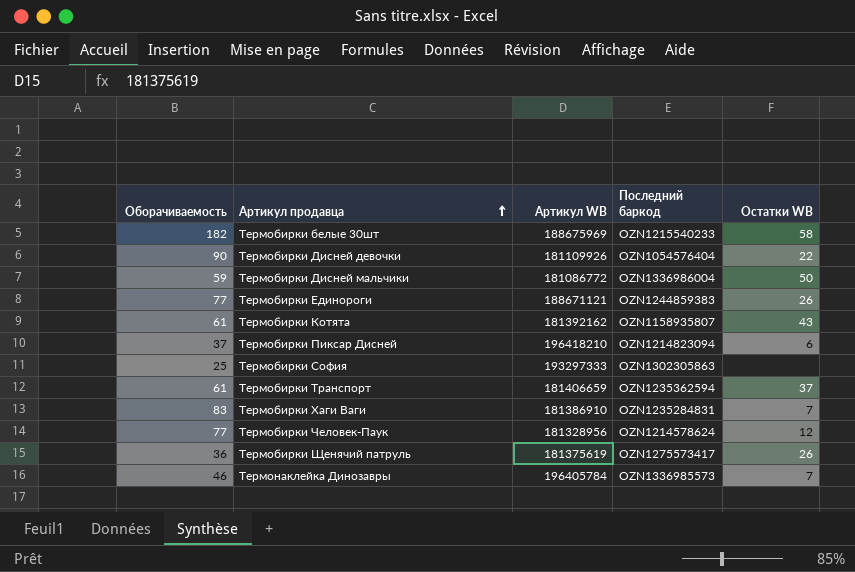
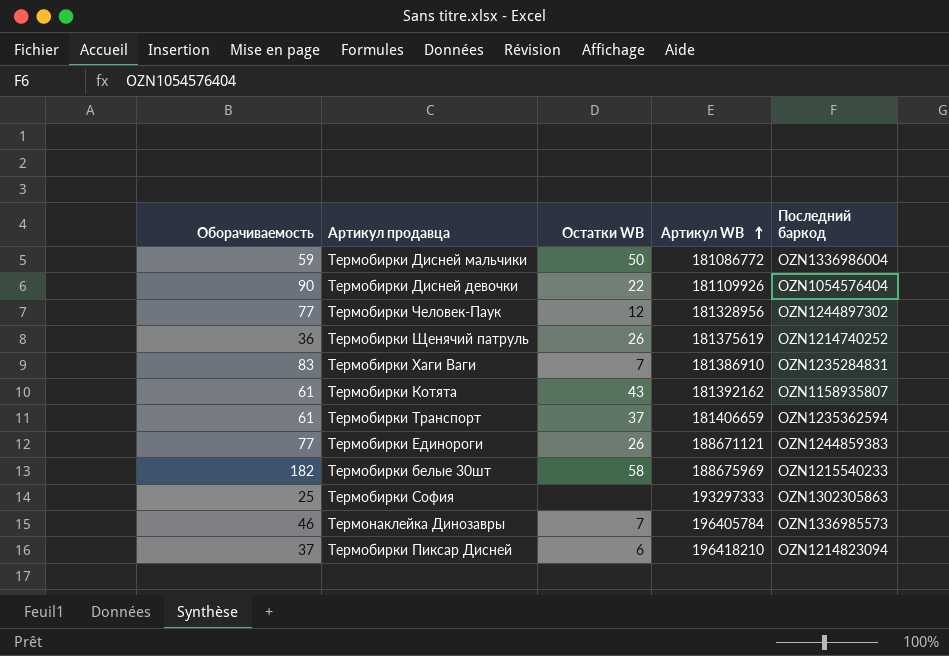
row order: Артикул продавца ascending -> Артикул WB ascending
column Остатки WB | position: 5 -> 3
Термобирки Человек-Паук | Последний баркод: OZN1214578624 -> OZN1244897302
Термобирки Щенячий патруль | Последний баркод: OZN1275573417 -> OZN1214740252

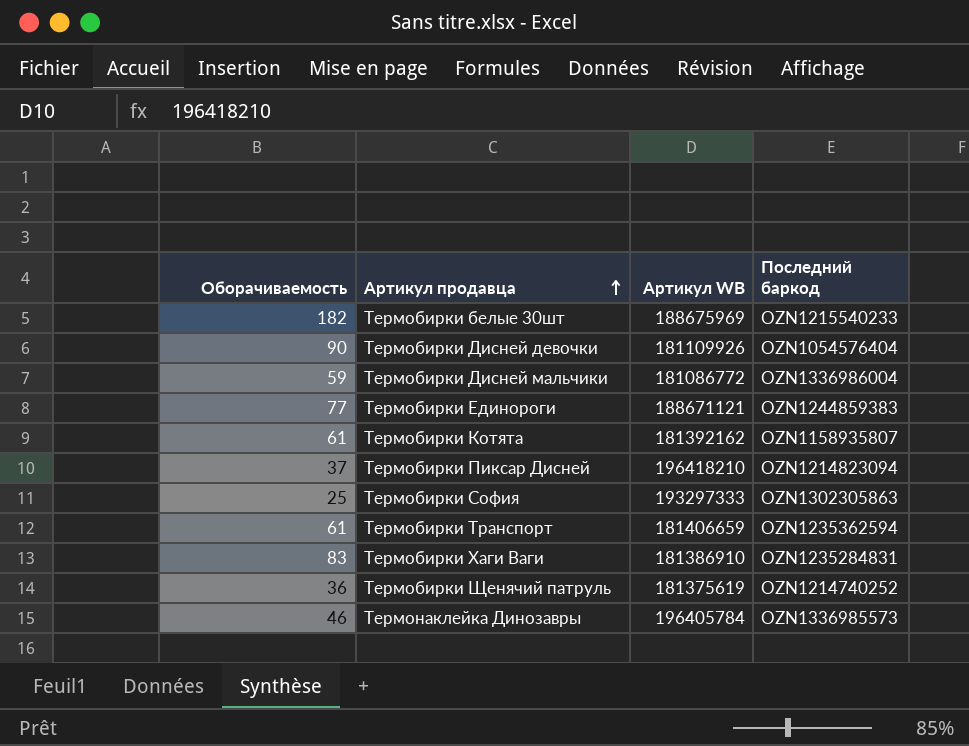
row order: Артикул WB ascending -> Артикул продавца ascending
column Остатки WB | position: 3 -> none
row Термобирки Человек-Паук: 77 | 12 | 181328956 | OZN1244897302 -> none

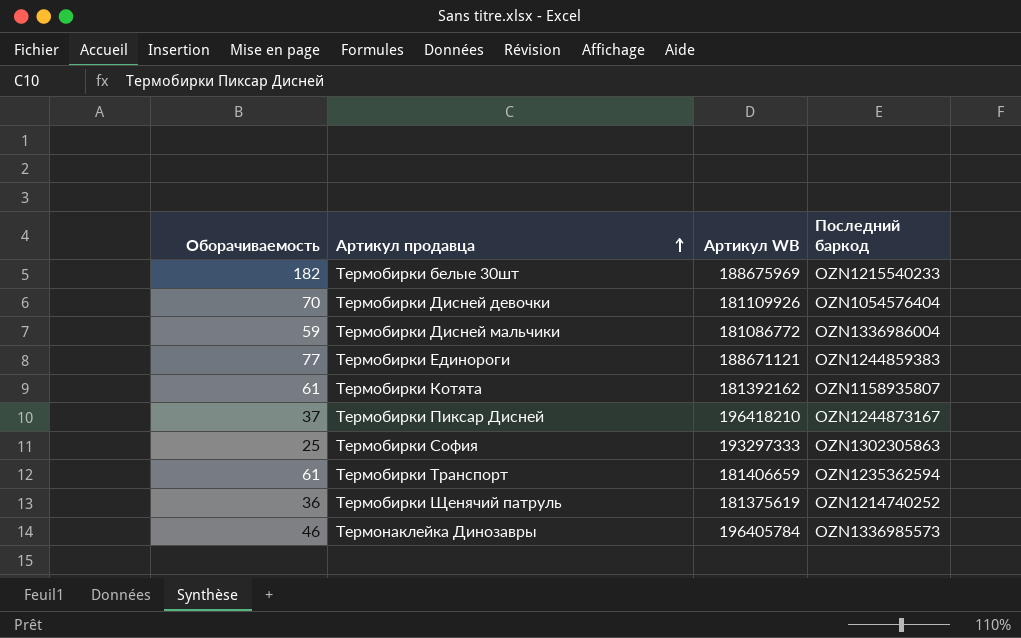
row Термобирки Хаги Ваги: 83 | 181386910 | OZN1235284831 -> none
Термобирки Дисней девочки | Оборачиваемость: 90 -> 70
Термобирки Пиксар Дисней | Последний баркод: OZN1214823094 -> OZN1244873167

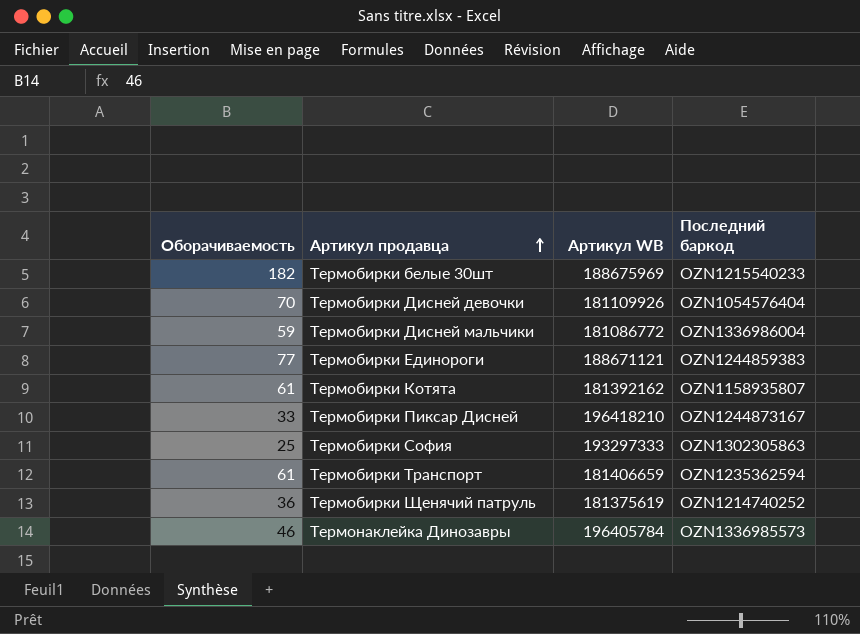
Термобирки Пиксар Дисней | Оборачиваемость: 37 -> 33

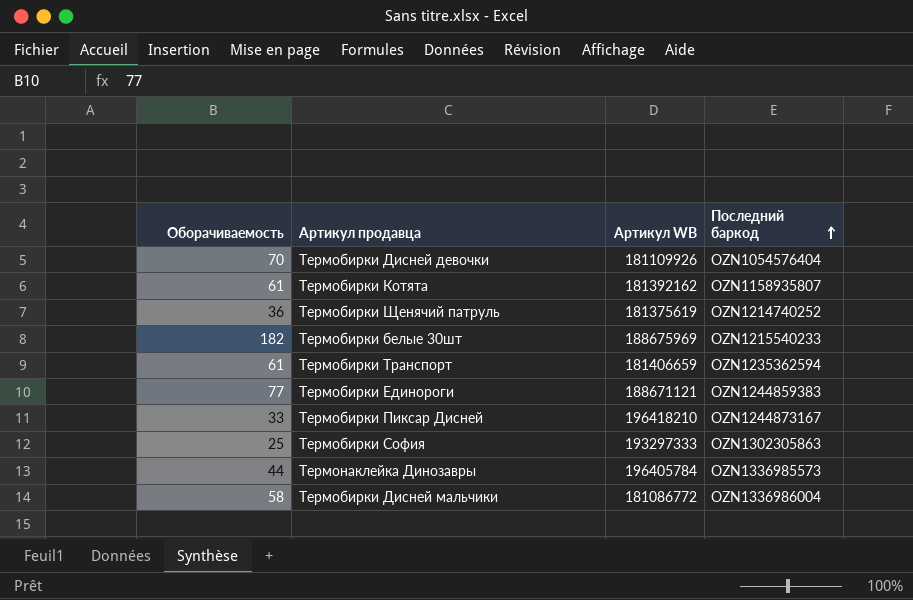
row order: Артикул продавца ascending -> Последний баркод ascending
Термонаклейка Динозавры | Оборачиваемость: 46 -> 44
Термобирки Дисней мальчики | Оборачиваемость: 59 -> 58

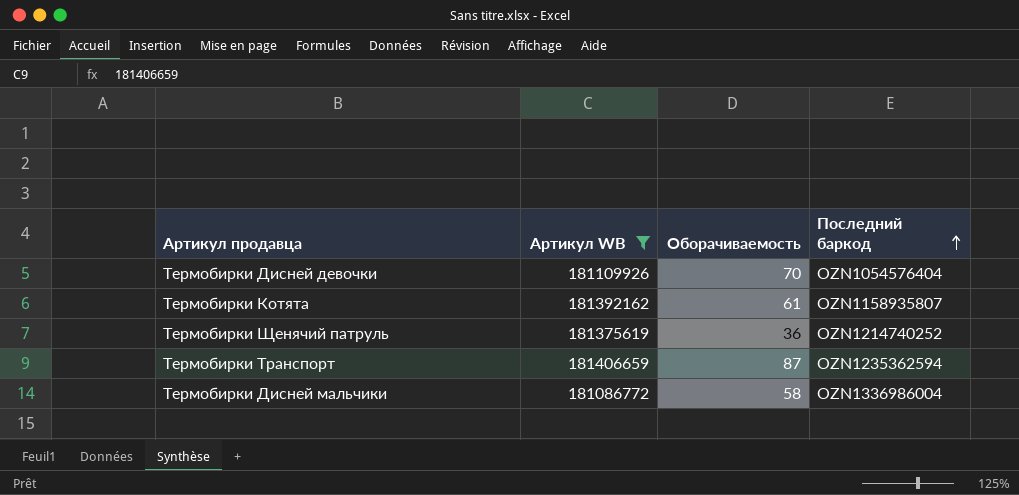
filter: none -> Артикул WB <= 181406659
column Оборачиваемость | position: 1 -> 3
Термобирки Транспорт | Оборачиваемость: 61 -> 87

